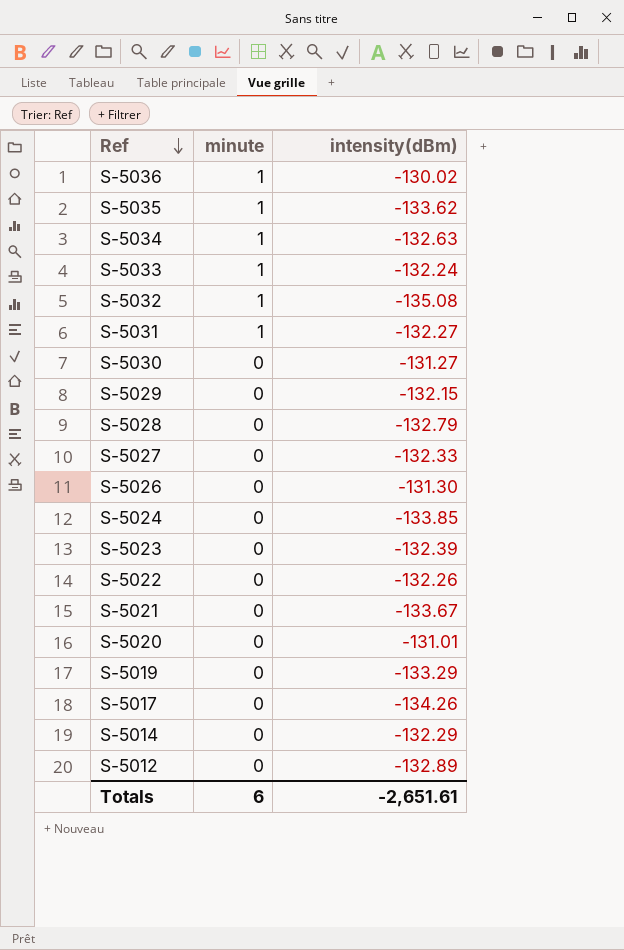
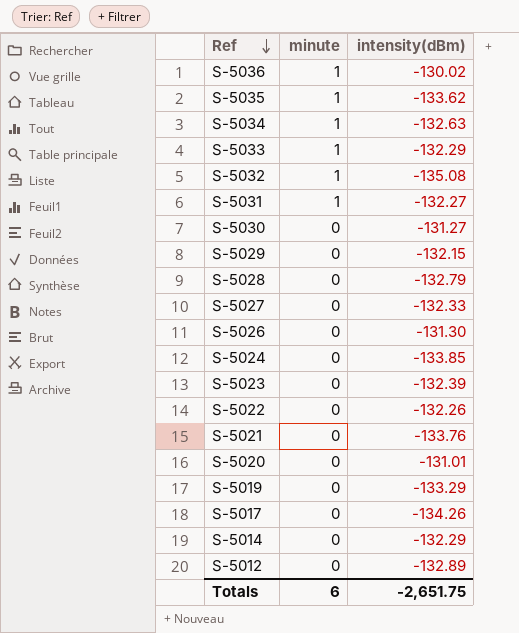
S-5033 | intensity(dBm): -132.24 -> -132.29
S-5021 | intensity(dBm): -133.67 -> -133.76
Totals | intensity(dBm): -2,651.61 -> -2,651.75

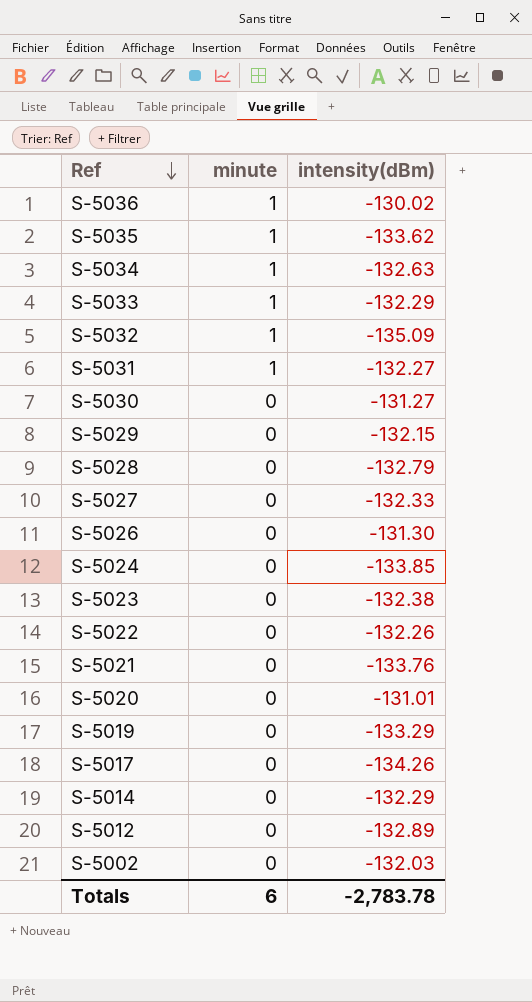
S-5032 | intensity(dBm): -135.08 -> -135.09
S-5023 | intensity(dBm): -132.39 -> -132.38
row S-5002: none -> 0 | -132.03
Totals | intensity(dBm): -2,651.75 -> -2,783.78

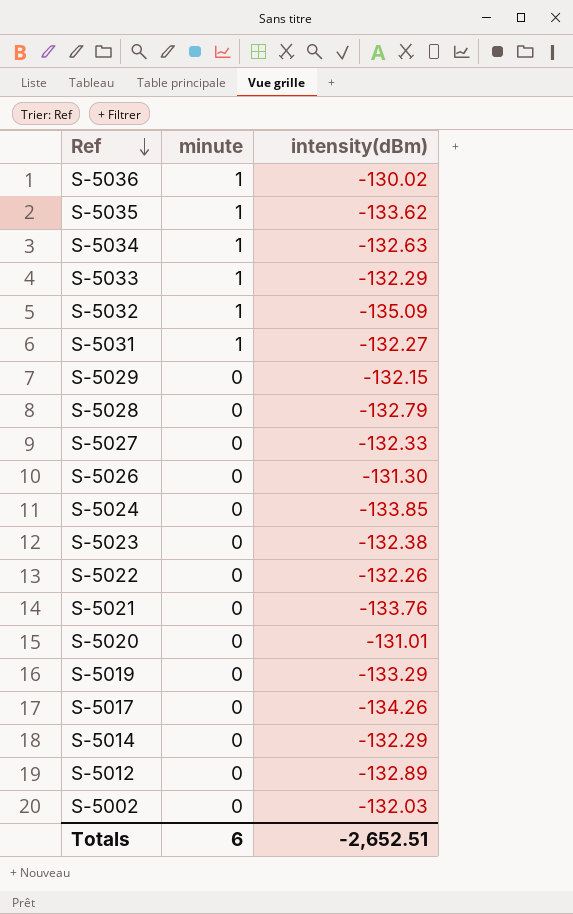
row S-5030: 0 | -131.27 -> none
Totals | intensity(dBm): -2,783.78 -> -2,652.51

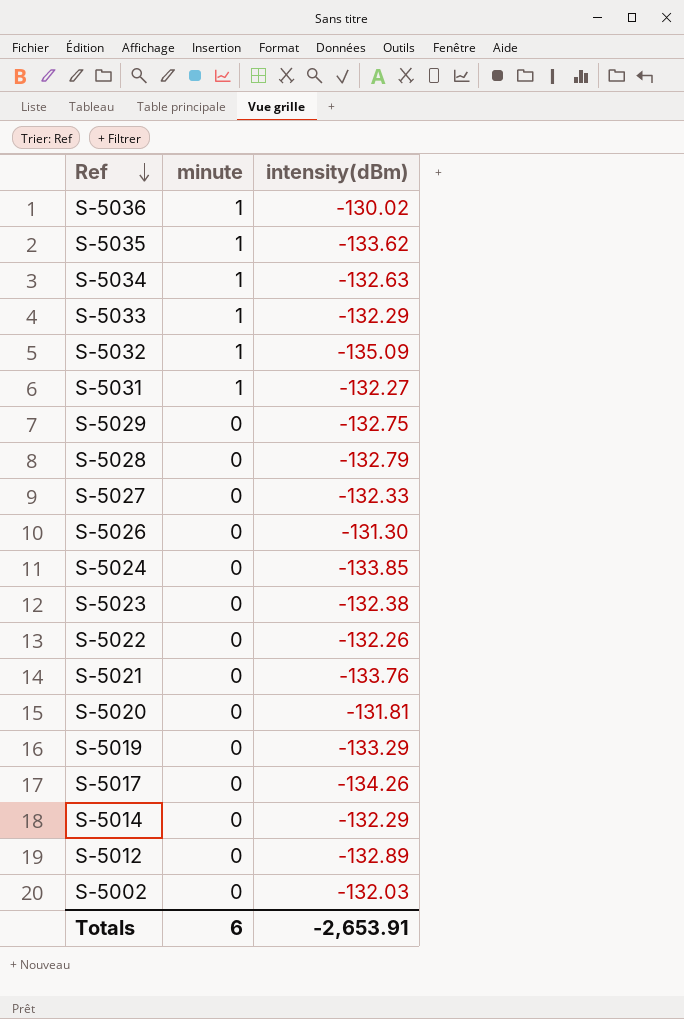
S-5029 | intensity(dBm): -132.15 -> -132.75
S-5020 | intensity(dBm): -131.01 -> -131.81
Totals | intensity(dBm): -2,652.51 -> -2,653.91

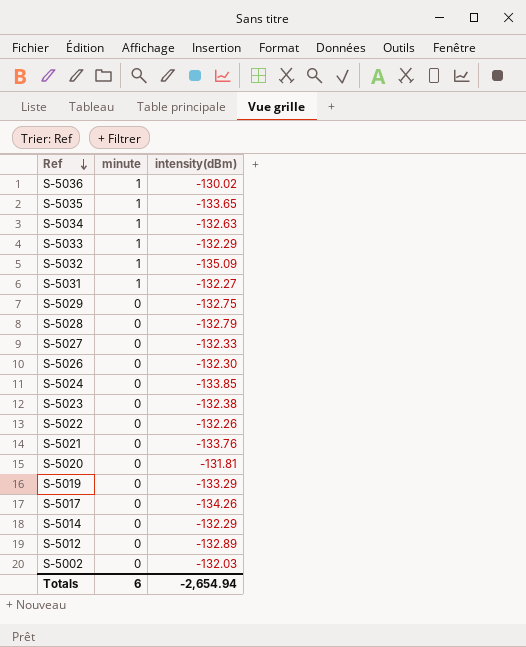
S-5035 | intensity(dBm): -133.62 -> -133.65
S-5026 | intensity(dBm): -131.30 -> -132.30
Totals | intensity(dBm): -2,653.91 -> -2,654.94

